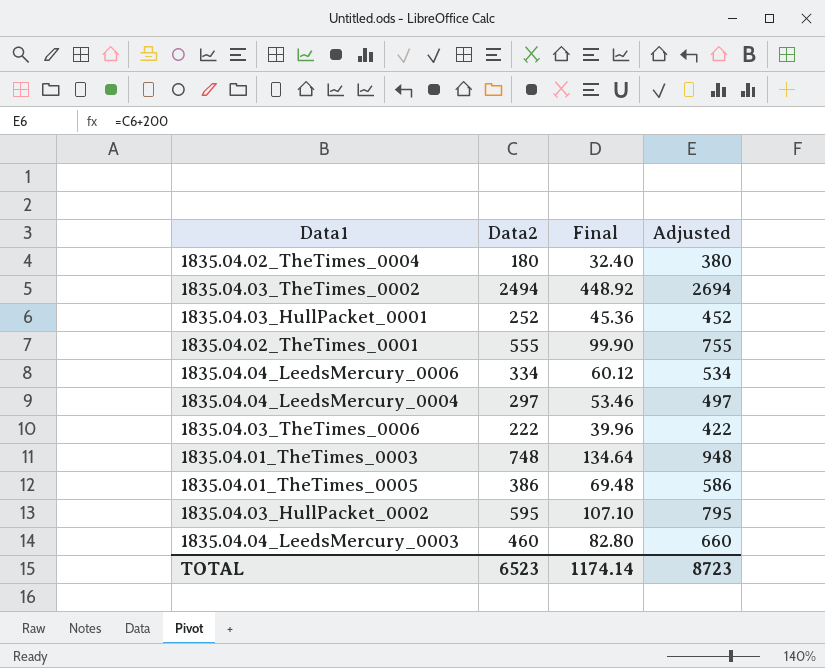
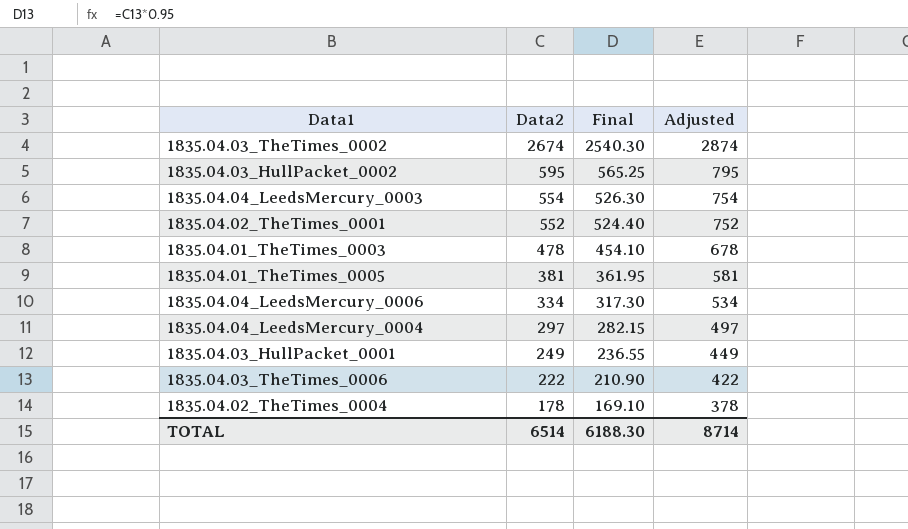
row order: none -> Data2 descending
column Final | formula: [Data2] * 0.18 -> [Data2] * 0.95
1835.04.03_TheTimes_0002 | Data2: 2494 -> 2674
1835.04.03_TheTimes_0002 | Adjusted: 2694 -> 2874
1835.04.04_LeedsMercury_0003 | Data2: 460 -> 554
1835.04.04_LeedsMercury_0003 | Adjusted: 660 -> 754
1835.04.02_TheTimes_0001 | Data2: 555 -> 552
1835.04.02_TheTimes_0001 | Adjusted: 755 -> 752
1835.04.01_TheTimes_0003 | Data2: 748 -> 478
1835.04.01_TheTimes_0003 | Adjusted: 948 -> 678
1835.04.01_TheTimes_0005 | Data2: 386 -> 381
1835.04.01_TheTimes_0005 | Adjusted: 586 -> 581
1835.04.03_HullPacket_0001 | Data2: 252 -> 249
1835.04.03_HullPacket_0001 | Adjusted: 452 -> 449
1835.04.02_TheTimes_0004 | Data2: 180 -> 178
1835.04.02_TheTimes_0004 | Adjusted: 380 -> 378
TOTAL | Data2: 6523 -> 6514
TOTAL | Final: 1174.14 -> 6188.30
TOTAL | Adjusted: 8723 -> 8714

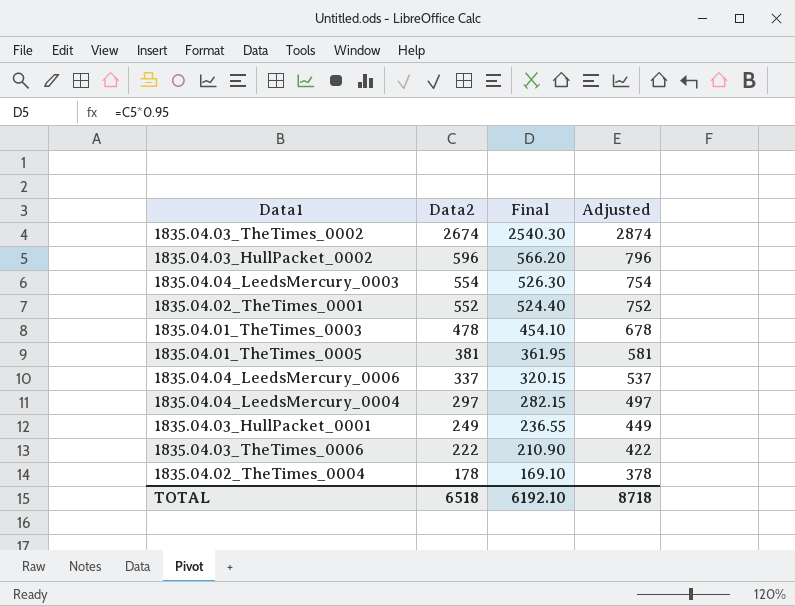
1835.04.03_HullPacket_0002 | Data2: 595 -> 596
1835.04.03_HullPacket_0002 | Final: 565.25 -> 566.20
1835.04.03_HullPacket_0002 | Adjusted: 795 -> 796
1835.04.04_LeedsMercury_0006 | Data2: 334 -> 337
1835.04.04_LeedsMercury_0006 | Final: 317.30 -> 320.15
1835.04.04_LeedsMercury_0006 | Adjusted: 534 -> 537
TOTAL | Data2: 6514 -> 6518
TOTAL | Final: 6188.30 -> 6192.10
TOTAL | Adjusted: 8714 -> 8718

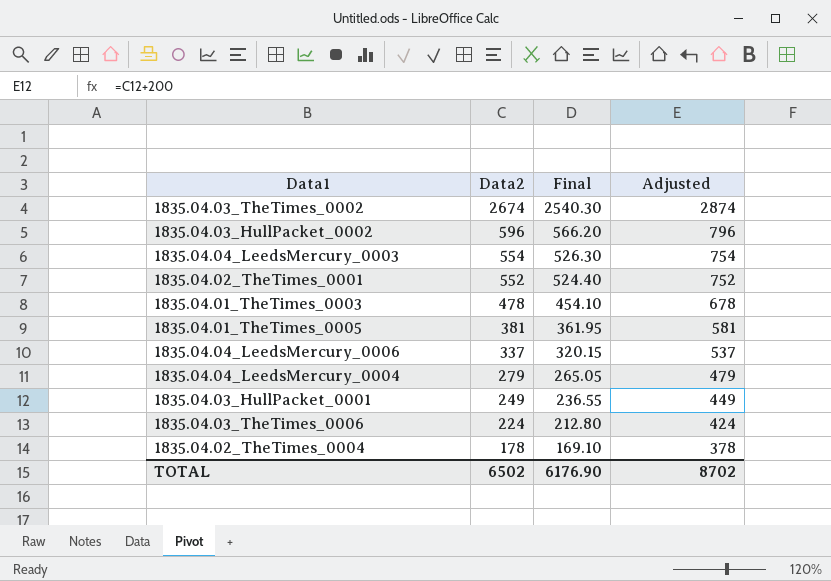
1835.04.04_LeedsMercury_0004 | Data2: 297 -> 279
1835.04.04_LeedsMercury_0004 | Final: 282.15 -> 265.05
1835.04.04_LeedsMercury_0004 | Adjusted: 497 -> 479
1835.04.03_TheTimes_0006 | Data2: 222 -> 224
1835.04.03_TheTimes_0006 | Final: 210.90 -> 212.80
1835.04.03_TheTimes_0006 | Adjusted: 422 -> 424
TOTAL | Data2: 6518 -> 6502
TOTAL | Final: 6192.10 -> 6176.90
TOTAL | Adjusted: 8718 -> 8702

